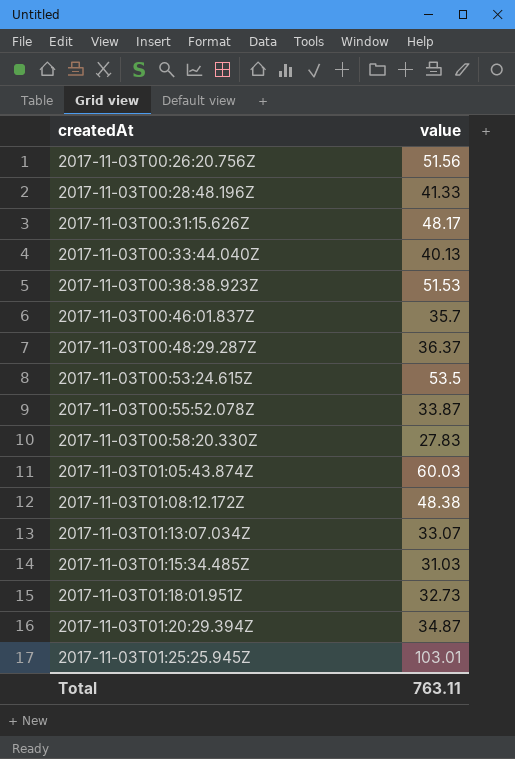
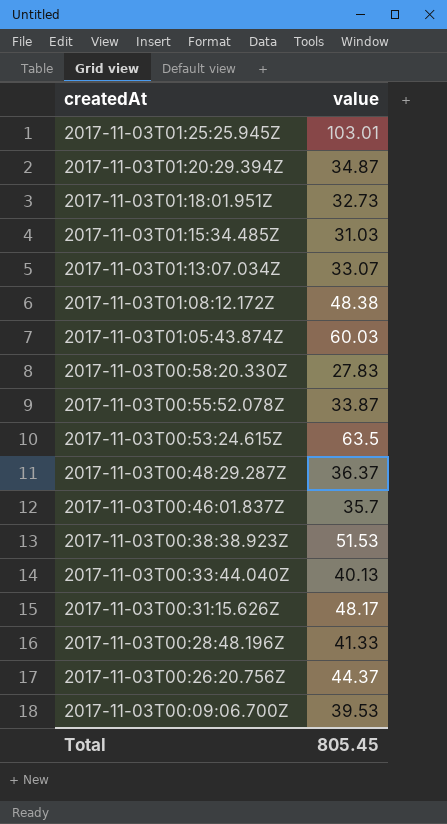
row order: createdAt ascending -> createdAt descending
2017-11-03T00:53:24.615Z | value: 53.5 -> 63.5
2017-11-03T00:26:20.756Z | value: 51.56 -> 44.37
row 2017-11-03T00:09:06.700Z: none -> 39.53
Total | value: 763.11 -> 805.45

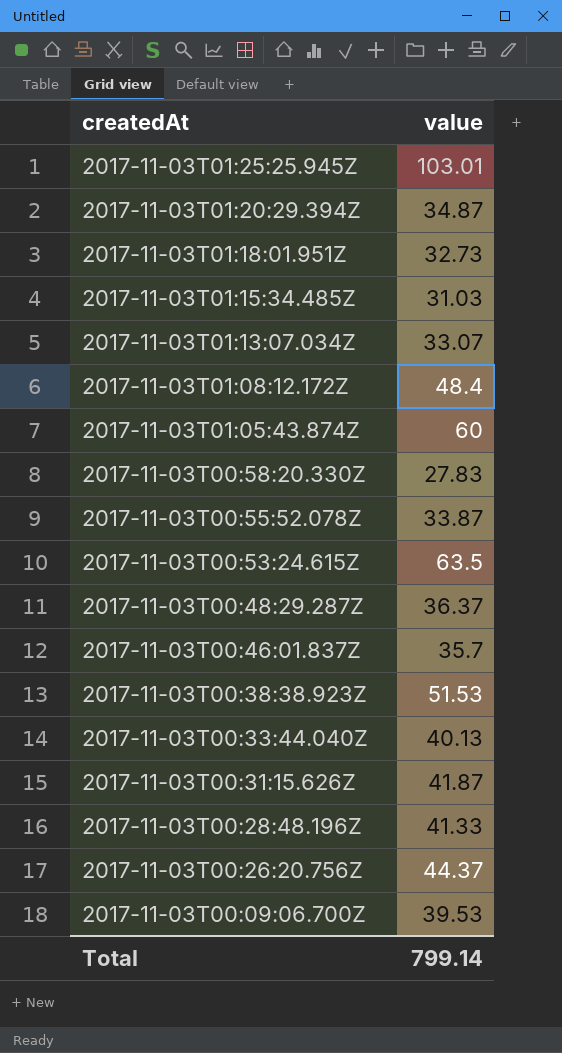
2017-11-03T01:08:12.172Z | value: 48.38 -> 48.4
2017-11-03T01:05:43.874Z | value: 60.03 -> 60
2017-11-03T00:31:15.626Z | value: 48.17 -> 41.87
Total | value: 805.45 -> 799.14

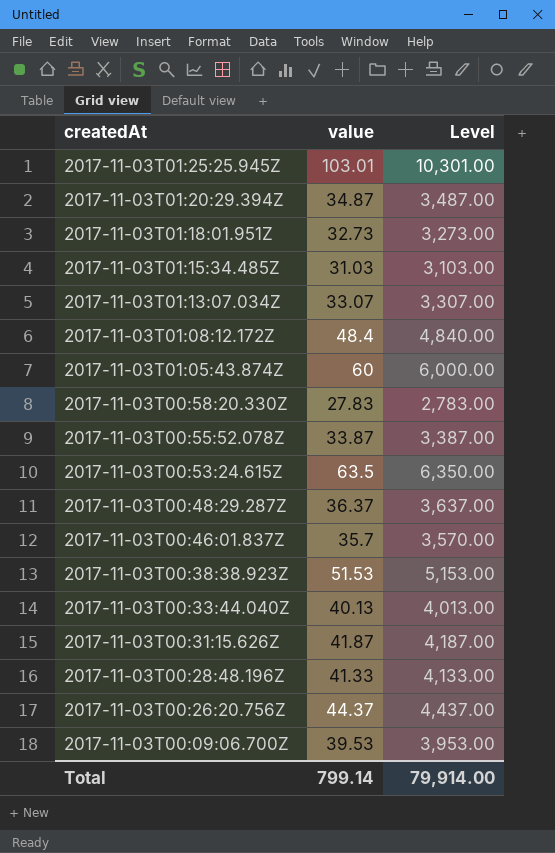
column Level | formula: none -> [value] * 100

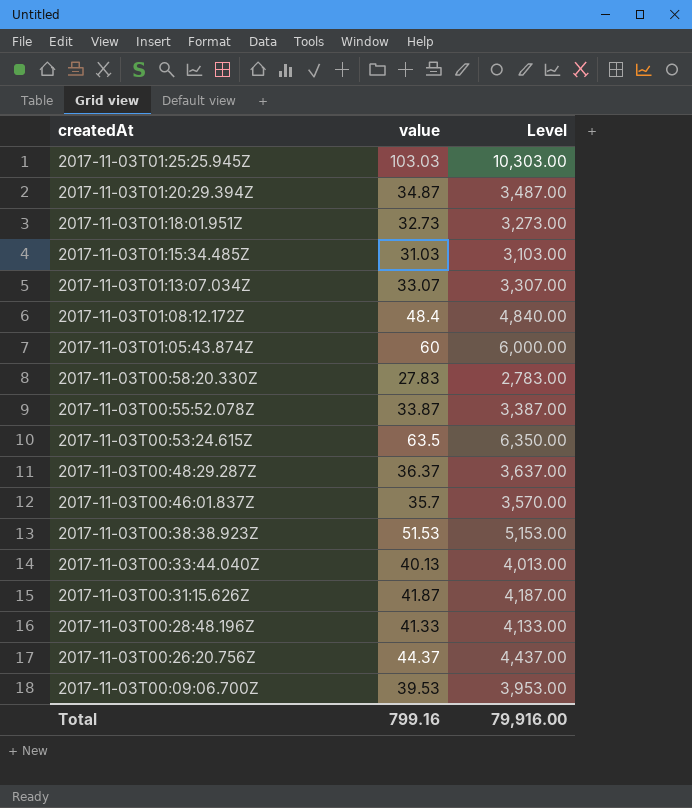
2017-11-03T01:25:25.945Z | value: 103.01 -> 103.03
2017-11-03T01:25:25.945Z | Level: 10,301.00 -> 10,303.00
Total | value: 799.14 -> 799.16
Total | Level: 79,914.00 -> 79,916.00

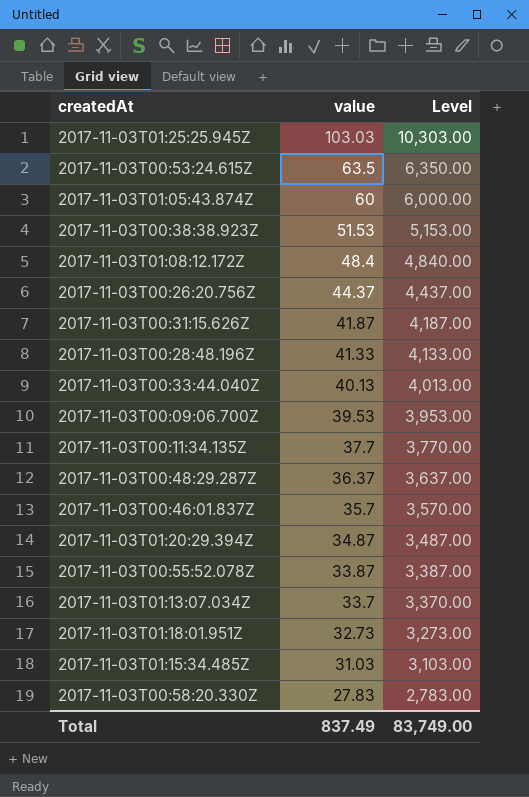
row order: createdAt descending -> value descending
row 2017-11-03T00:11:34.135Z: none -> 37.7 | 3,770.00
2017-11-03T01:13:07.034Z | value: 33.07 -> 33.7
2017-11-03T01:13:07.034Z | Level: 3,307.00 -> 3,370.00
Total | value: 799.16 -> 837.49
Total | Level: 79,916.00 -> 83,749.00

